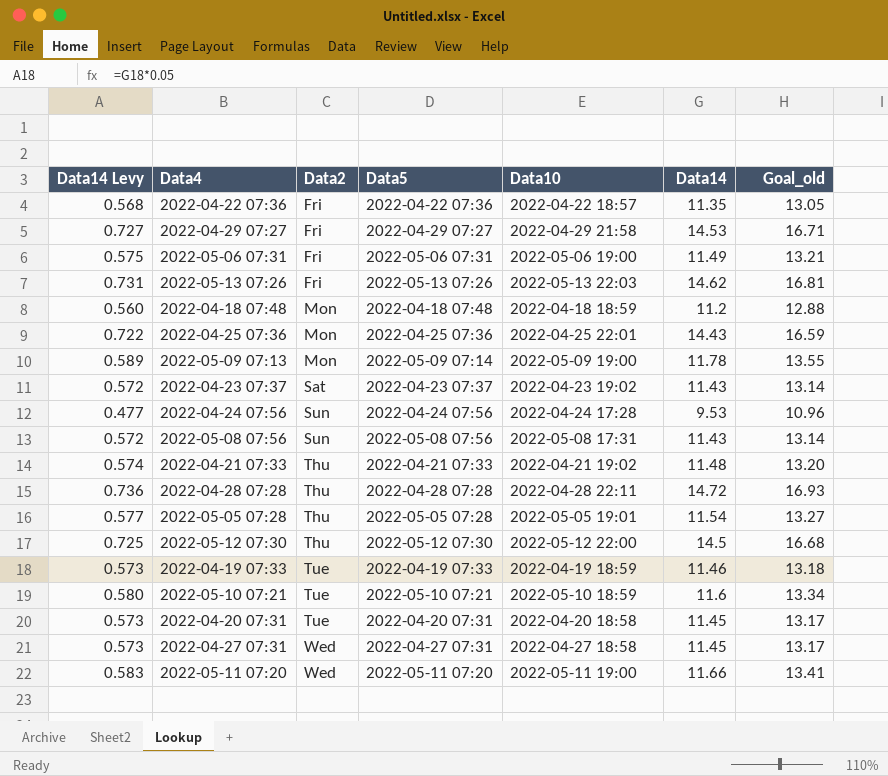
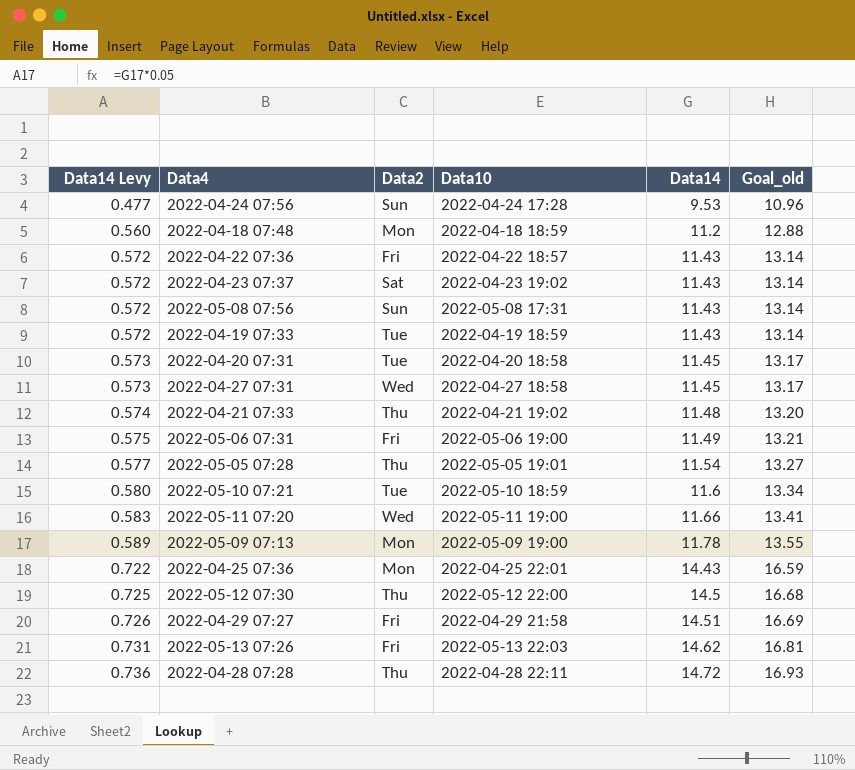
row order: Data2 ascending -> Data14 Levy ascending
column Data5 | position: 4 -> none
2022-04-22 07:36 | Data14 Levy: 0.568 -> 0.572
2022-04-22 07:36 | Data14: 11.35 -> 11.43
2022-04-22 07:36 | Goal_old: 13.05 -> 13.14
2022-04-19 07:33 | Data14 Levy: 0.573 -> 0.572
2022-04-19 07:33 | Data14: 11.46 -> 11.43
2022-04-19 07:33 | Goal_old: 13.18 -> 13.14
2022-04-29 07:27 | Data14 Levy: 0.727 -> 0.726
2022-04-29 07:27 | Data14: 14.53 -> 14.51
2022-04-29 07:27 | Goal_old: 16.71 -> 16.69

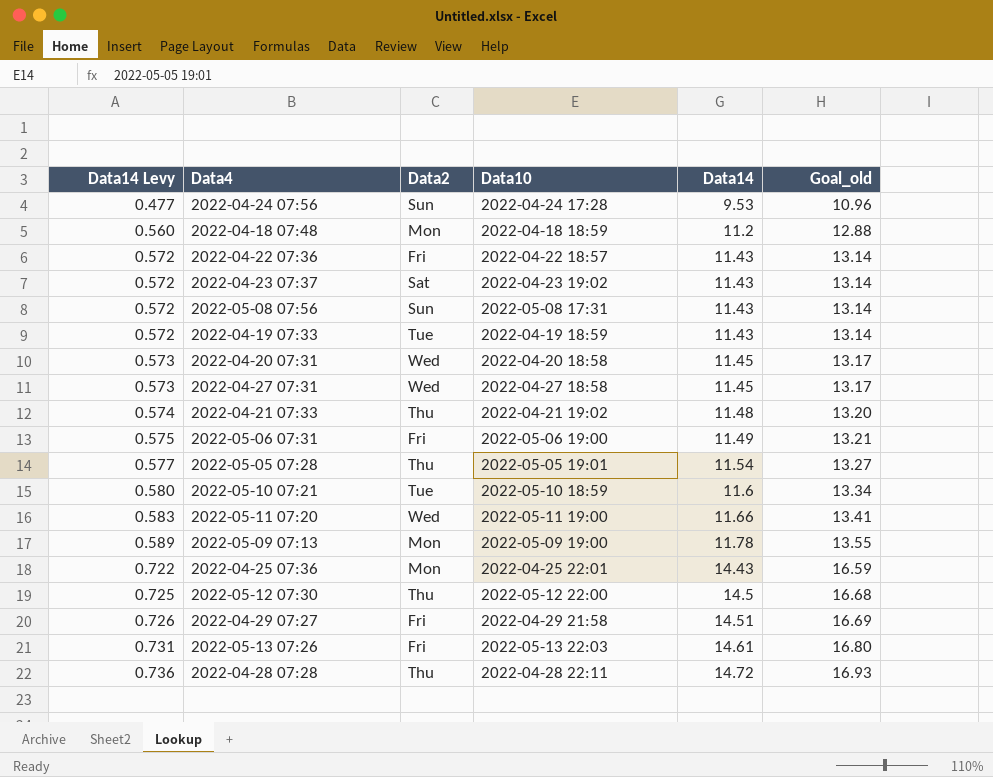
2022-04-20 07:31 | Data2: Tue -> Wed
2022-05-13 07:26 | Data14: 14.62 -> 14.61
2022-05-13 07:26 | Goal_old: 16.81 -> 16.80

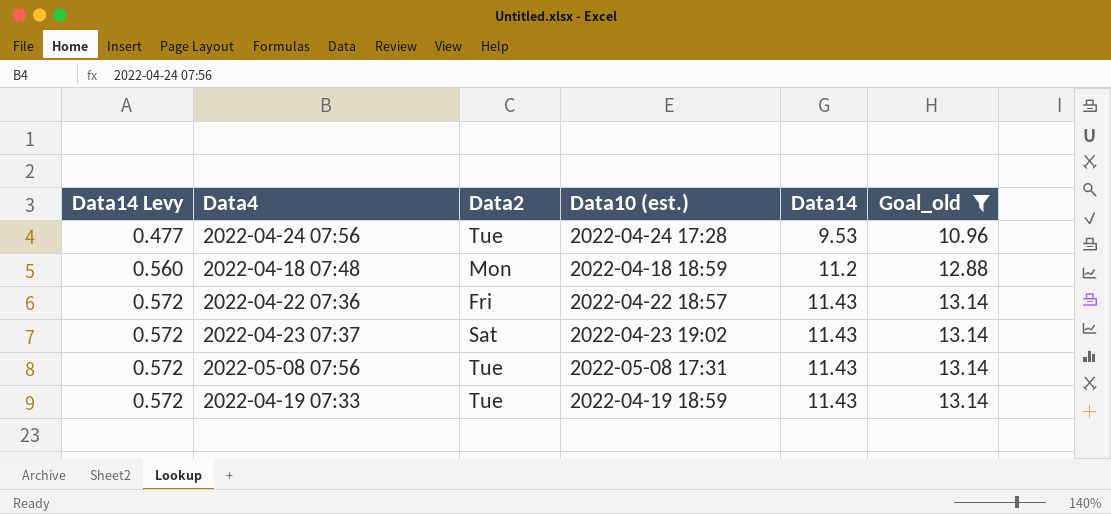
filter: none -> Goal_old <= 13.14
column name: Data10 -> Data10 (est.)
2022-04-24 07:56 | Data2: Sun -> Tue
2022-05-08 07:56 | Data2: Sun -> Tue

